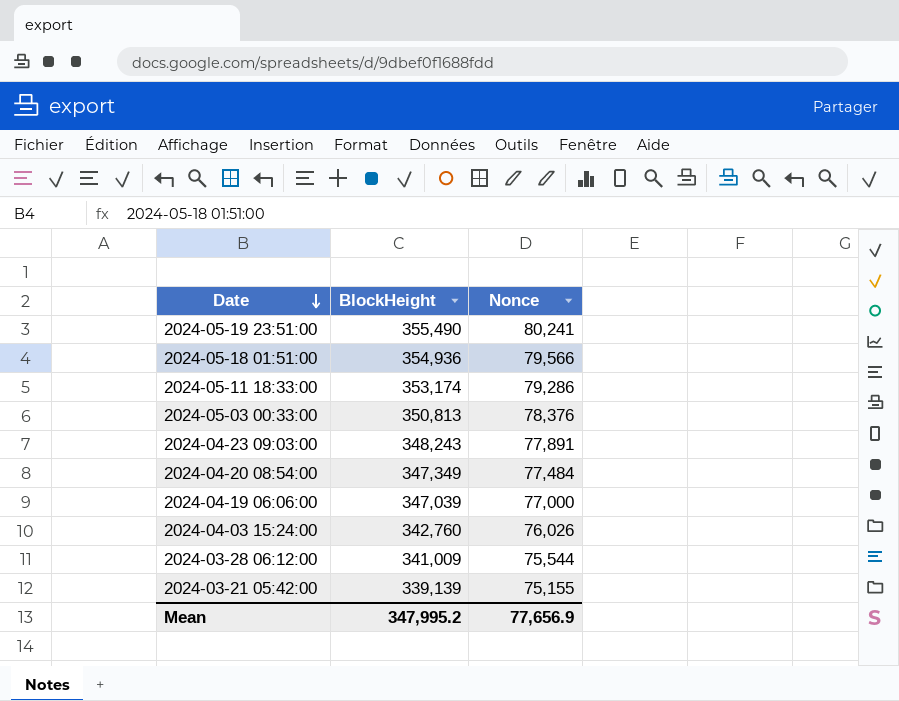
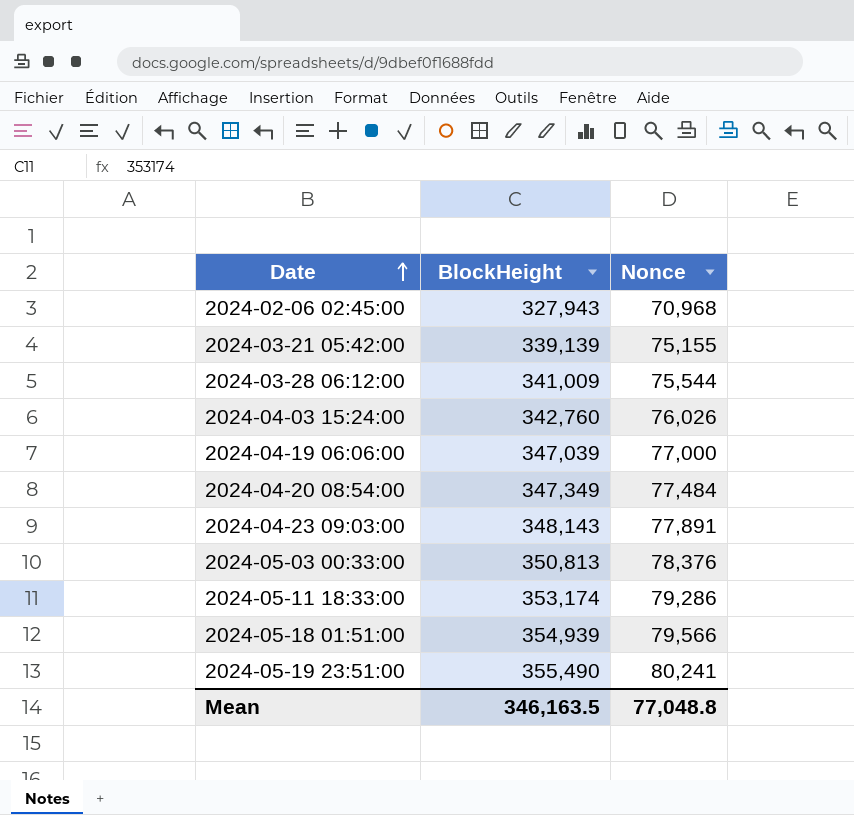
row order: Date descending -> Date ascending
row 2024-02-06 02:45:00: none -> 327,943 | 70,968
2024-04-23 09:03:00 | BlockHeight: 348,243 -> 348,143
2024-05-18 01:51:00 | BlockHeight: 354,936 -> 354,939
Mean | BlockHeight: 347,995.2 -> 346,163.5
Mean | Nonce: 77,656.9 -> 77,048.8

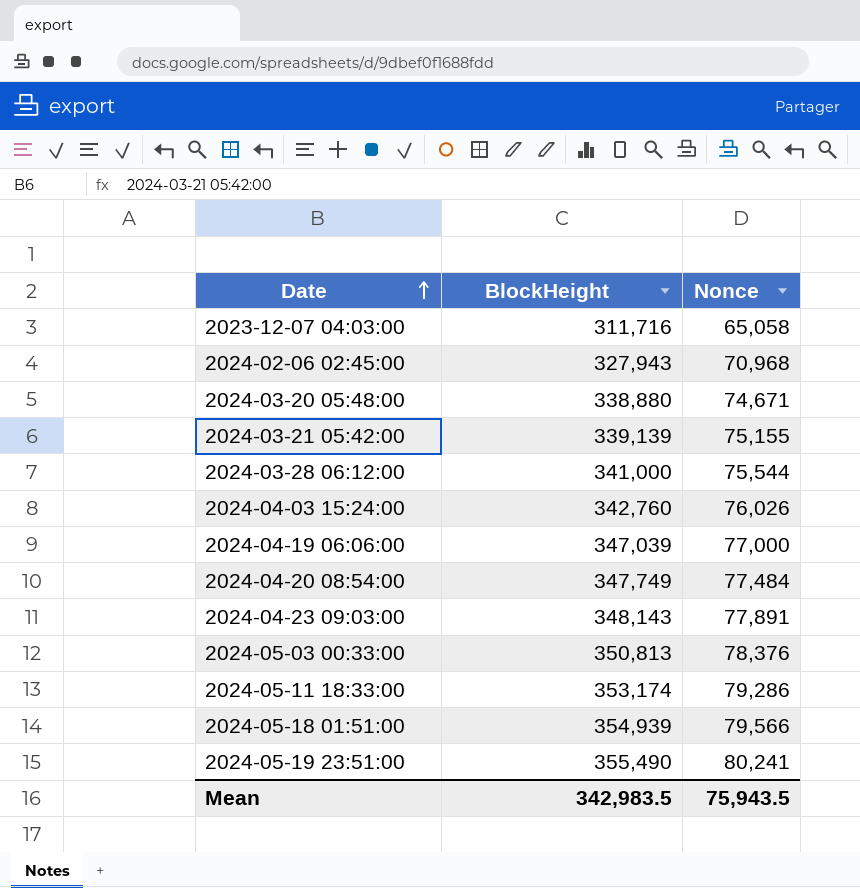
row 2023-12-07 04:03:00: none -> 311,716 | 65,058
row 2024-03-20 05:48:00: none -> 338,880 | 74,671
2024-03-28 06:12:00 | BlockHeight: 341,009 -> 341,000
2024-04-20 08:54:00 | BlockHeight: 347,349 -> 347,749
Mean | BlockHeight: 346,163.5 -> 342,983.5
Mean | Nonce: 77,048.8 -> 75,943.5

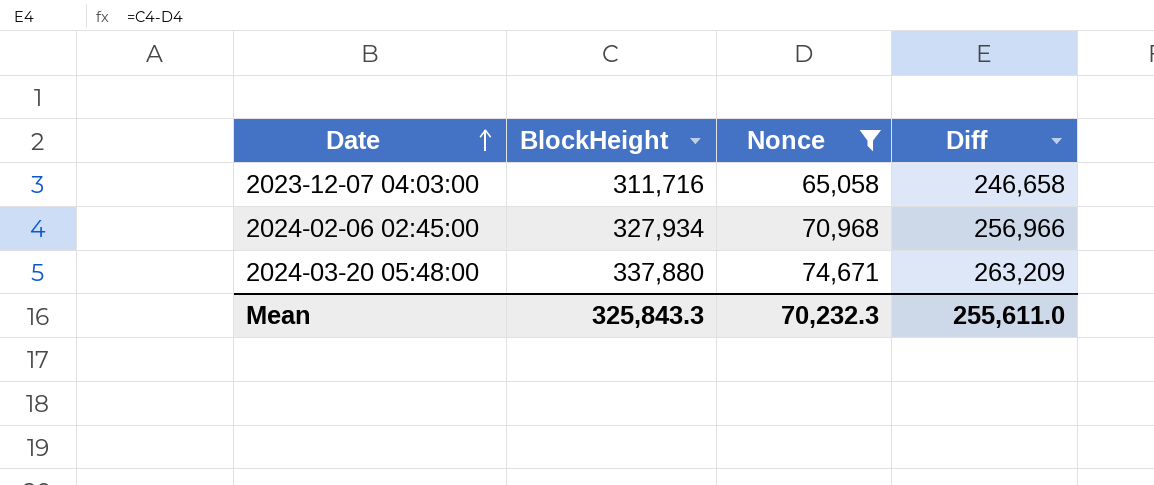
filter: none -> Nonce <= 74,671
column Diff | formula: none -> [BlockHeight] - [Nonce]
2024-02-06 02:45:00 | BlockHeight: 327,943 -> 327,934
2024-03-20 05:48:00 | BlockHeight: 338,880 -> 337,880
Mean | BlockHeight: 342,983.5 -> 325,843.3
Mean | Nonce: 75,943.5 -> 70,232.3

